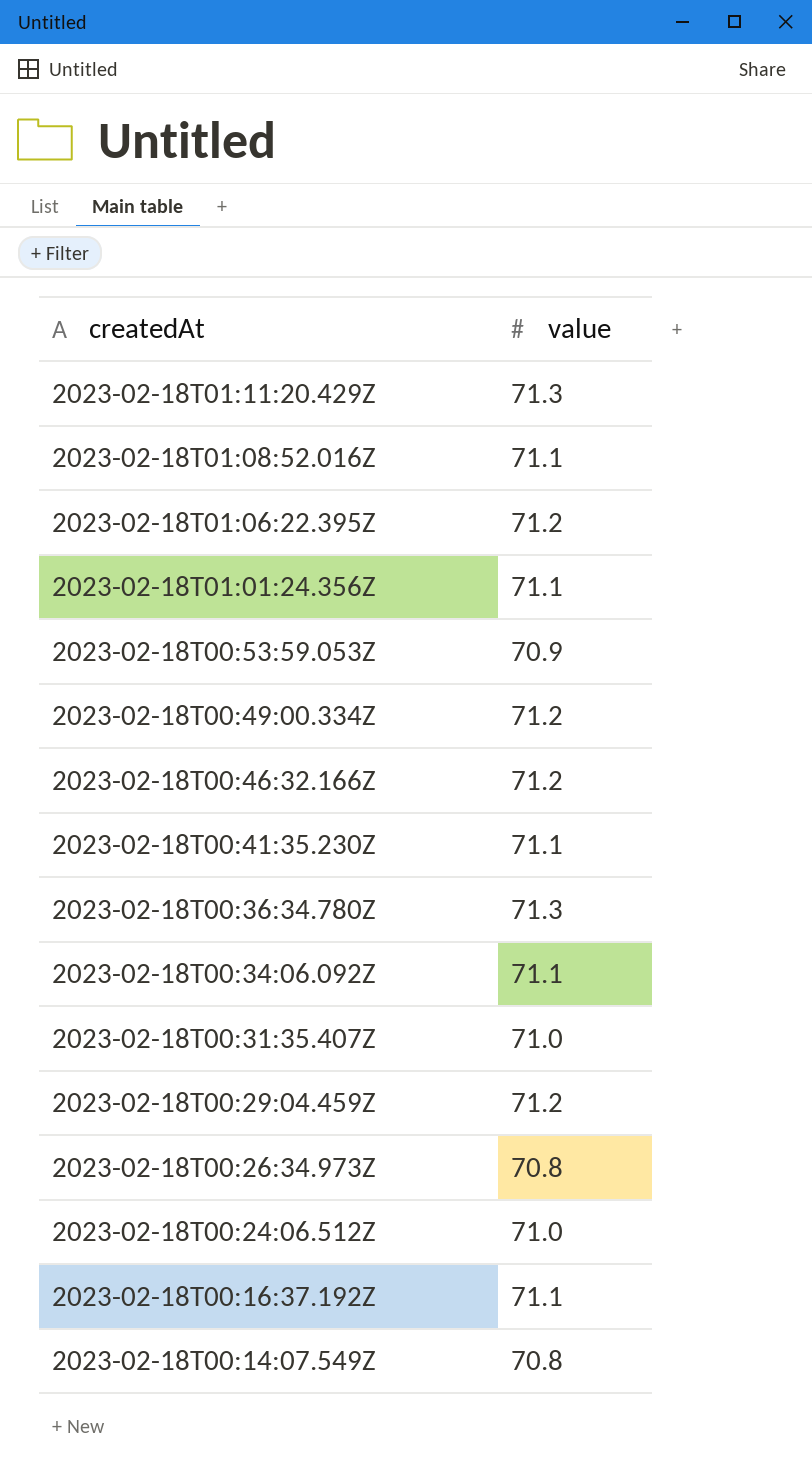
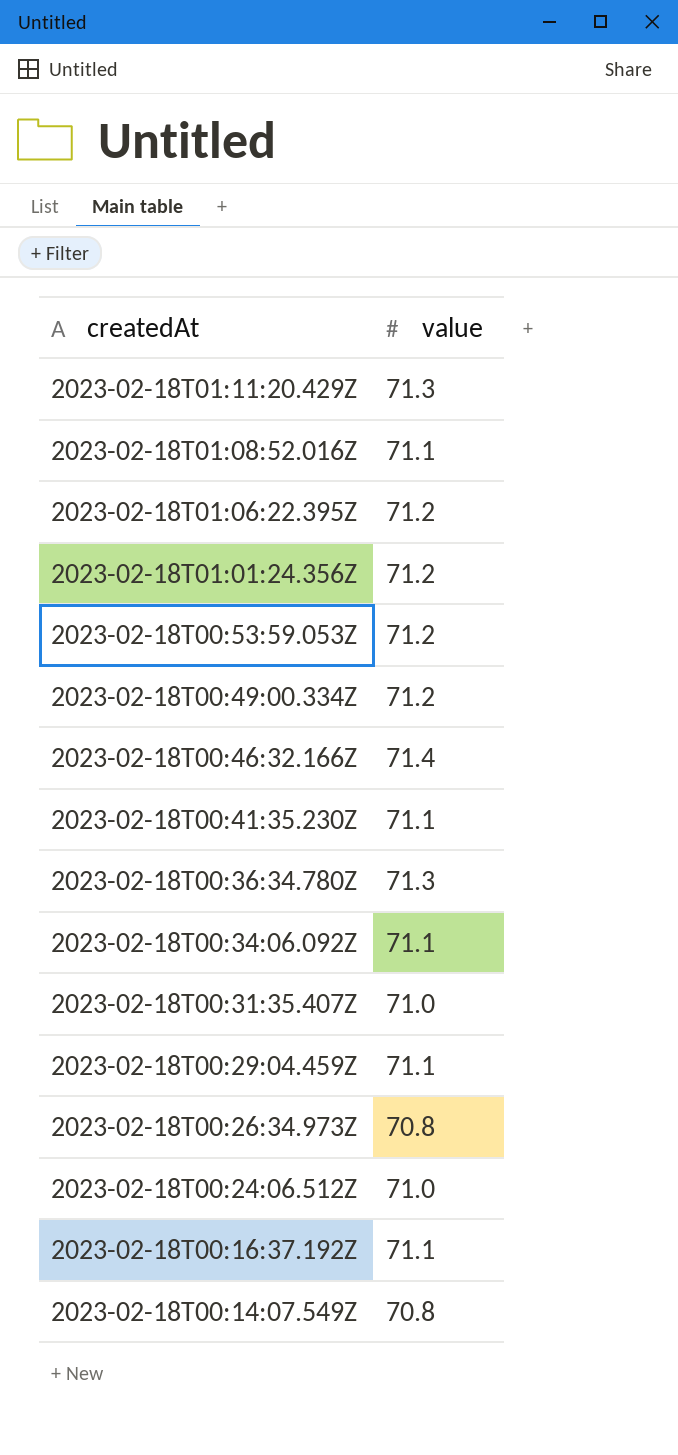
2023-02-18T01:01:24.356Z | value: 71.1 -> 71.2
2023-02-18T00:53:59.053Z | value: 70.9 -> 71.2
2023-02-18T00:46:32.166Z | value: 71.2 -> 71.4
2023-02-18T00:29:04.459Z | value: 71.2 -> 71.1

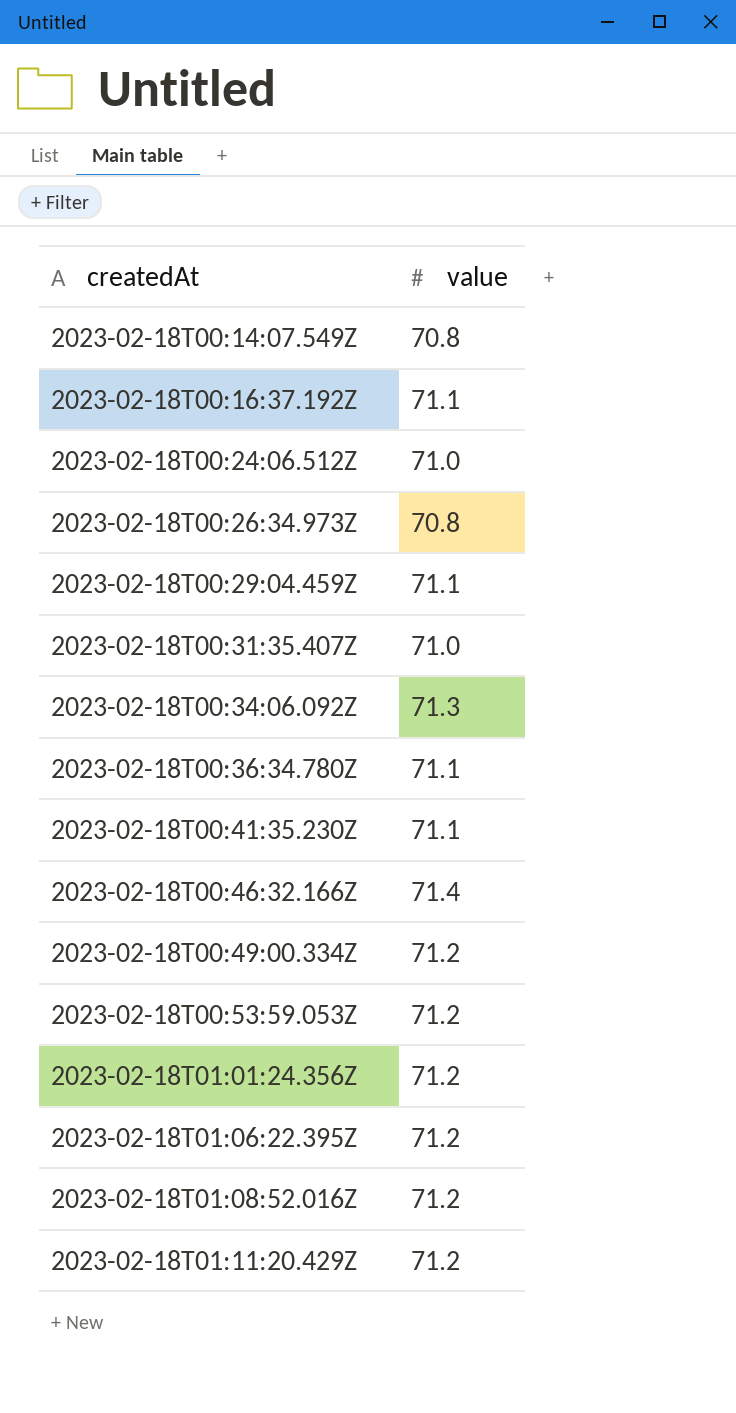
row order: createdAt descending -> createdAt ascending
2023-02-18T00:34:06.092Z | value: 71.1 -> 71.3
2023-02-18T00:36:34.780Z | value: 71.3 -> 71.1
2023-02-18T01:08:52.016Z | value: 71.1 -> 71.2
2023-02-18T01:11:20.429Z | value: 71.3 -> 71.2

